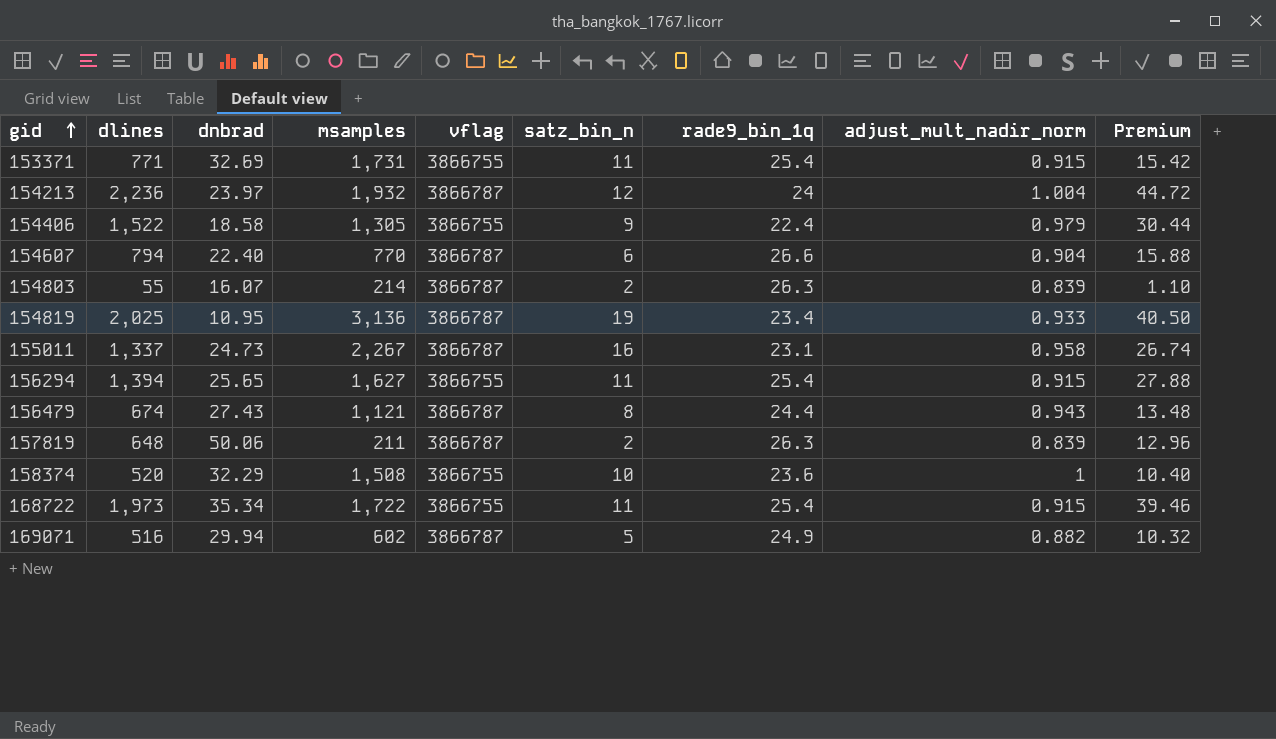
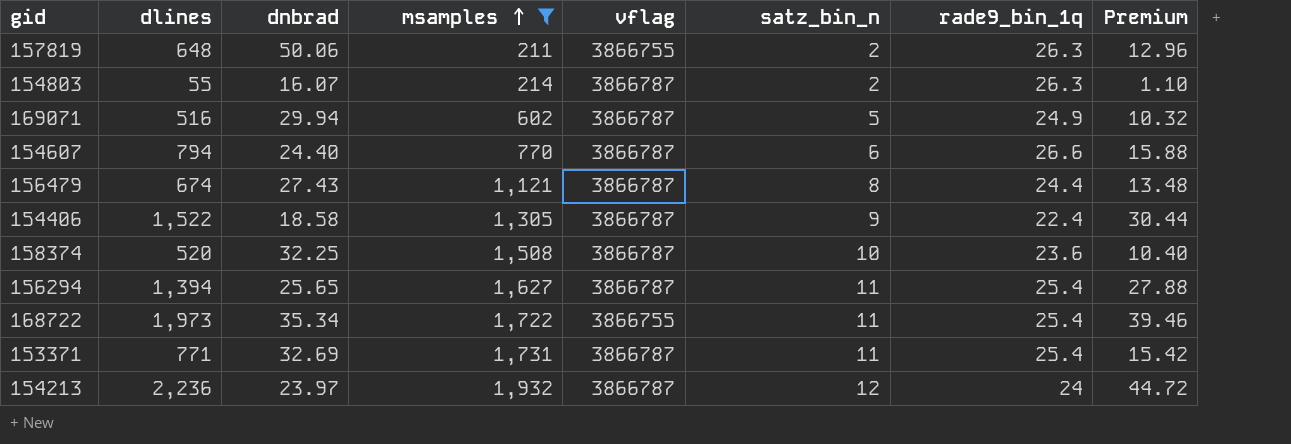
filter: none -> msamples <= 1,932
row order: gid ascending -> msamples ascending
column adjust_mult_nadir_norm | position: 8 -> none
157819 | vflag: 3866787 -> 3866755
154607 | dnbrad: 22.40 -> 24.40
154406 | vflag: 3866755 -> 3866787
158374 | dnbrad: 32.29 -> 32.25
158374 | vflag: 3866755 -> 3866787
156294 | vflag: 3866755 -> 3866787
153371 | vflag: 3866755 -> 3866787

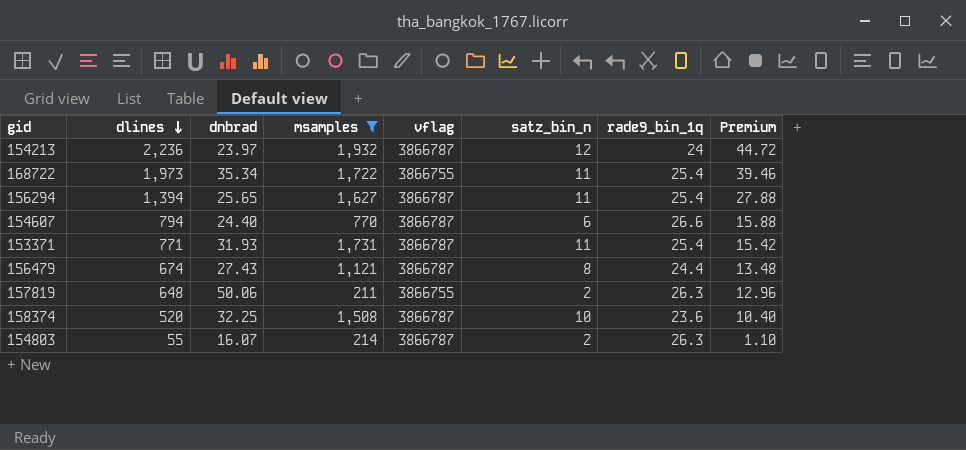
row order: msamples ascending -> dlines descending
row 169071: 516 | 29.94 | 602 | 3866787 | 5 | 24.9 | 10.32 -> none
row 154406: 1,522 | 18.58 | 1,305 | 3866787 | 9 | 22.4 | 30.44 -> none
153371 | dnbrad: 32.69 -> 31.93

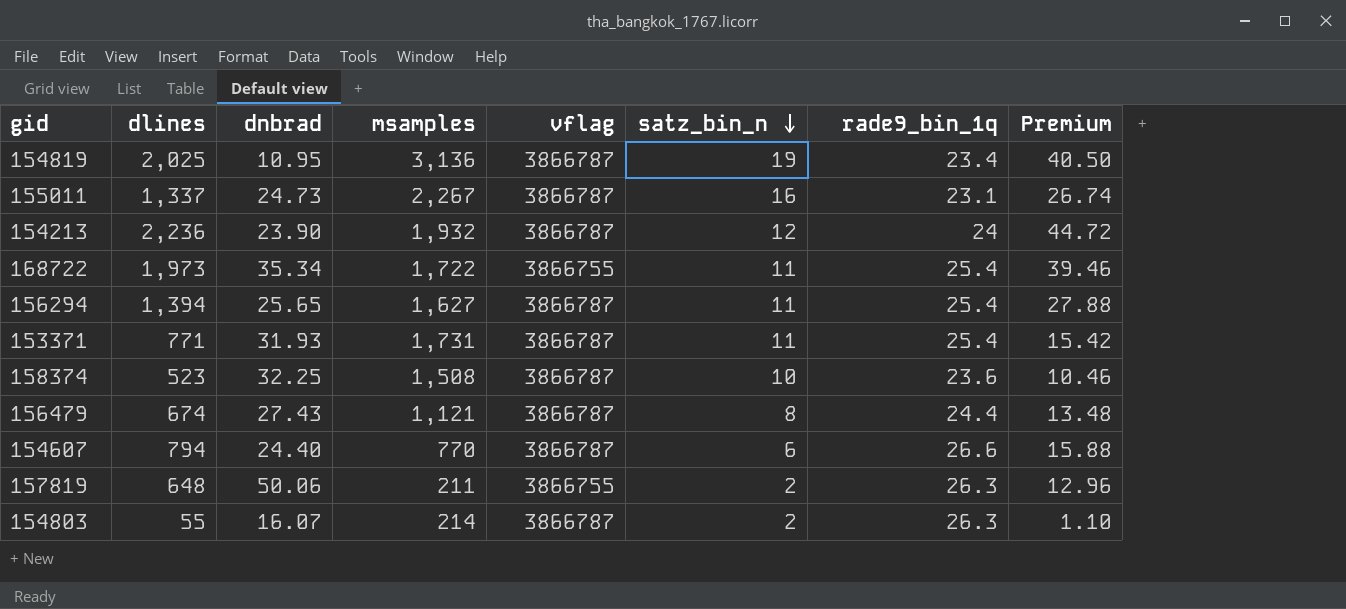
filter: msamples <= 1,932 -> none
row order: dlines descending -> satz_bin_n descending
154213 | dnbrad: 23.97 -> 23.90
158374 | dlines: 520 -> 523
158374 | Premium: 10.40 -> 10.46

